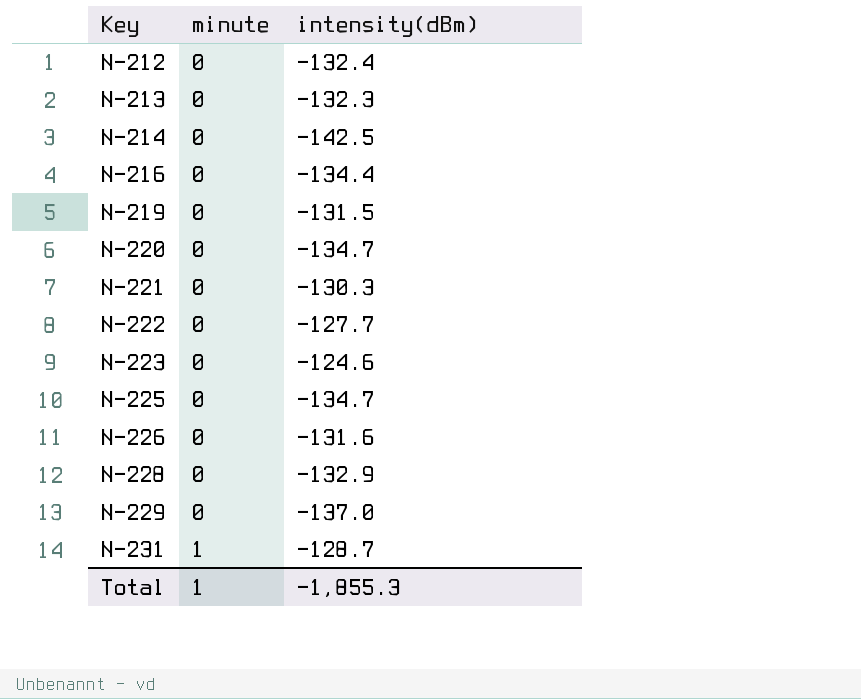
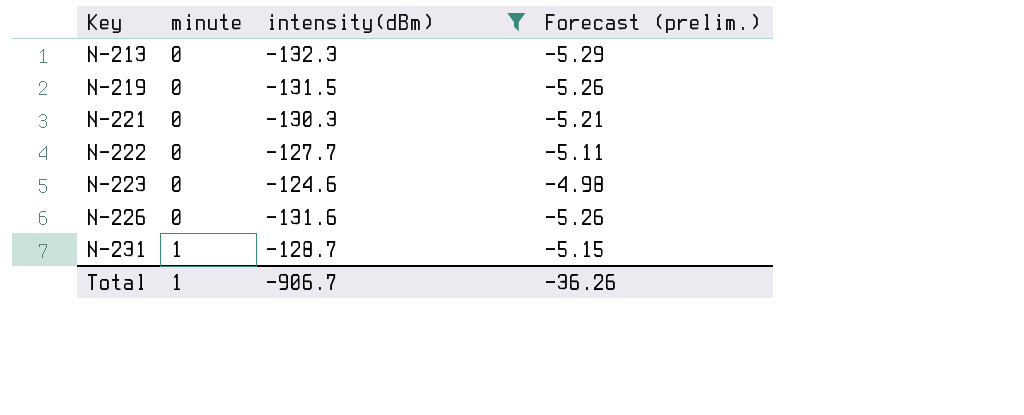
filter: none -> intensity(dBm) >= -132.3
column Forecast (prelim.) | formula: none -> [intensity(dBm)] * 0.04
Total | intensity(dBm): -1,855.3 -> -906.7

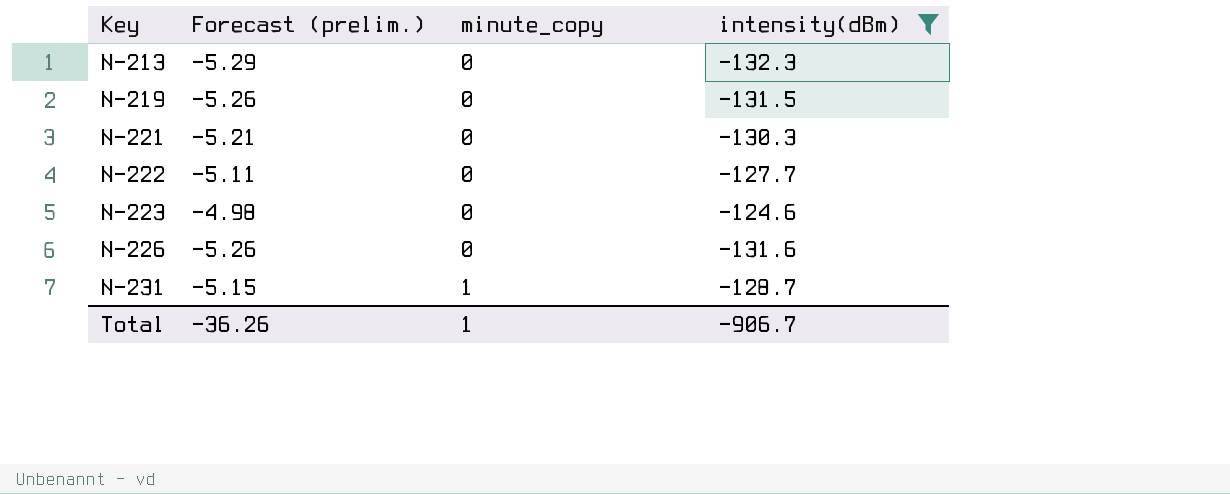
column Forecast (prelim.) | position: 4 -> 2
column name: minute -> minute_copy

